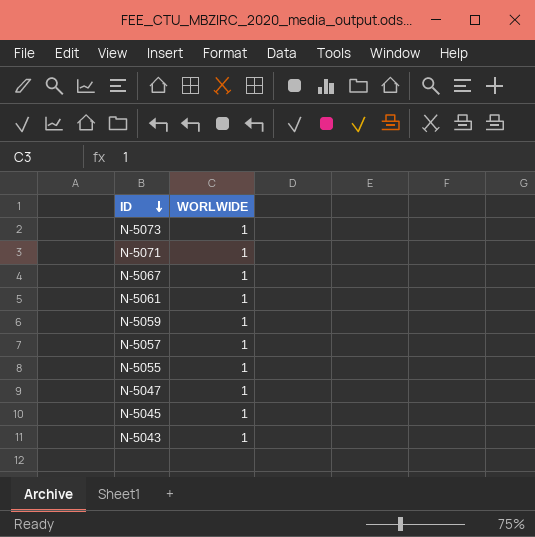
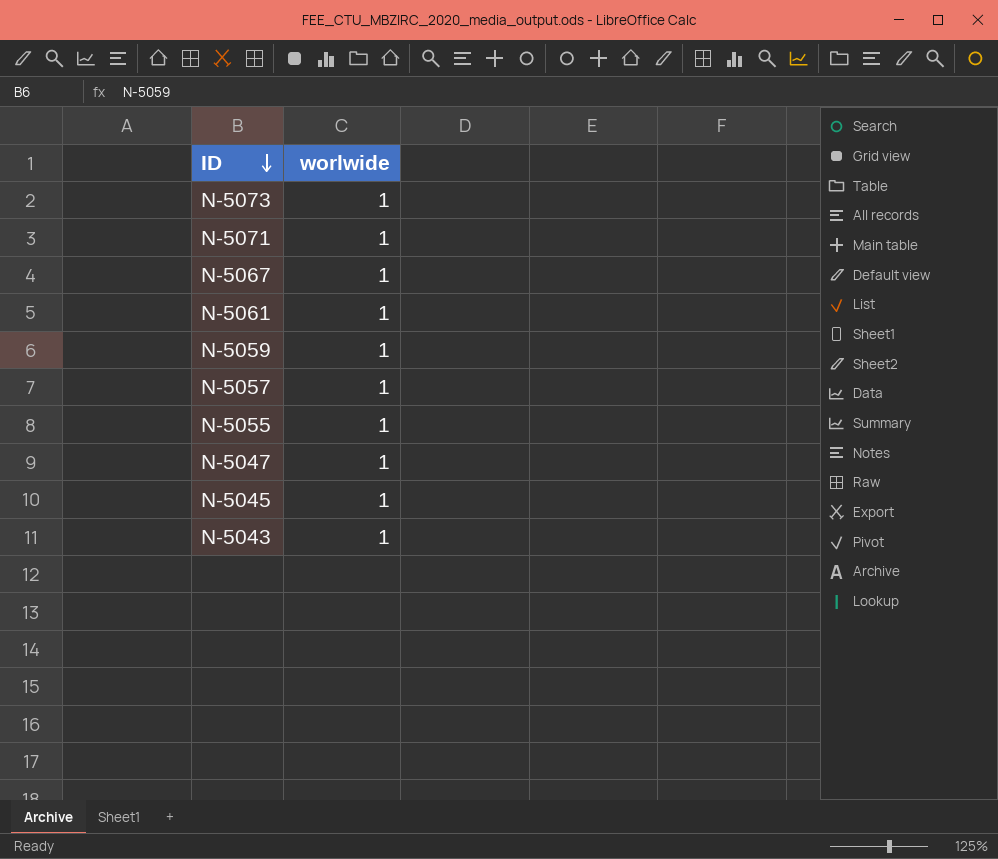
column name: WORLWIDE -> worlwide

